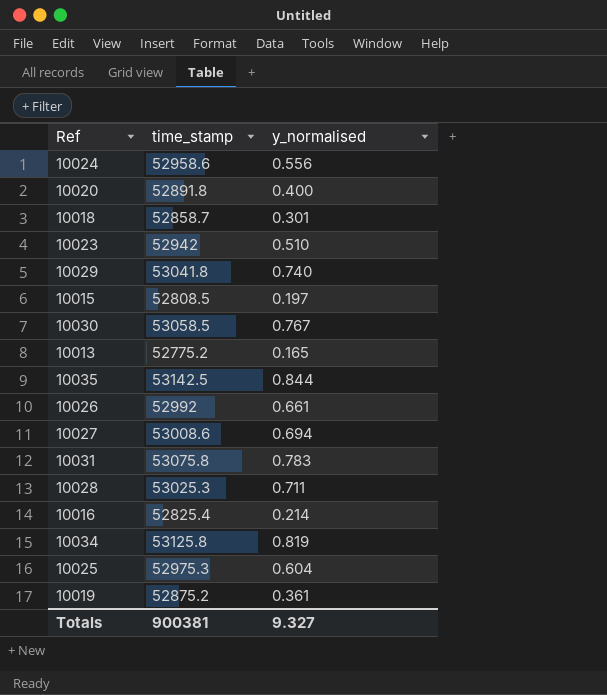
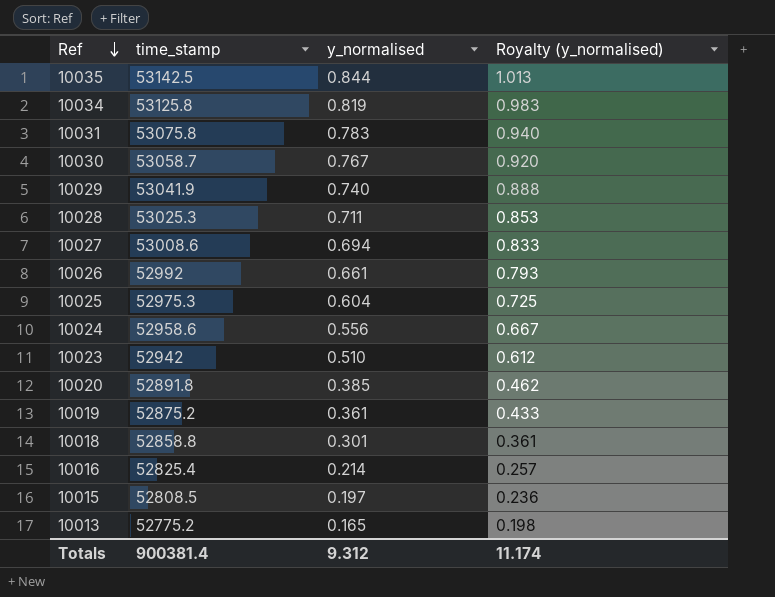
row order: none -> Ref descending
column Royalty (y_normalised) | formula: none -> [y_normalised] * 1.2
10030 | time_stamp: 53058.5 -> 53058.7
10029 | time_stamp: 53041.8 -> 53041.9
10020 | y_normalised: 0.400 -> 0.385
10018 | time_stamp: 52858.7 -> 52858.8
Totals | time_stamp: 900381 -> 900381.4
Totals | y_normalised: 9.327 -> 9.312

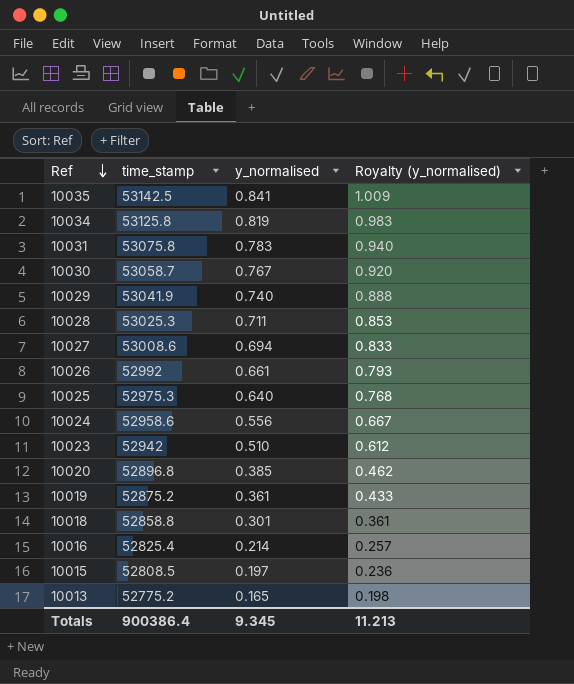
10035 | y_normalised: 0.844 -> 0.841
10035 | Royalty (y_normalised): 1.013 -> 1.009
10025 | y_normalised: 0.604 -> 0.640
10025 | Royalty (y_normalised): 0.725 -> 0.768
10020 | time_stamp: 52891.8 -> 52896.8
Totals | time_stamp: 900381.4 -> 900386.4
Totals | y_normalised: 9.312 -> 9.345
Totals | Royalty (y_normalised): 11.174 -> 11.213

